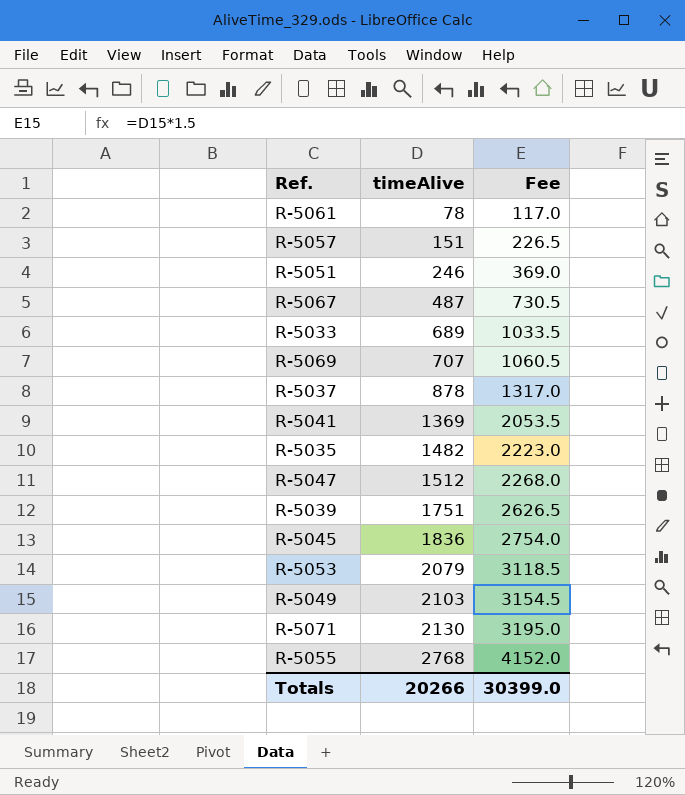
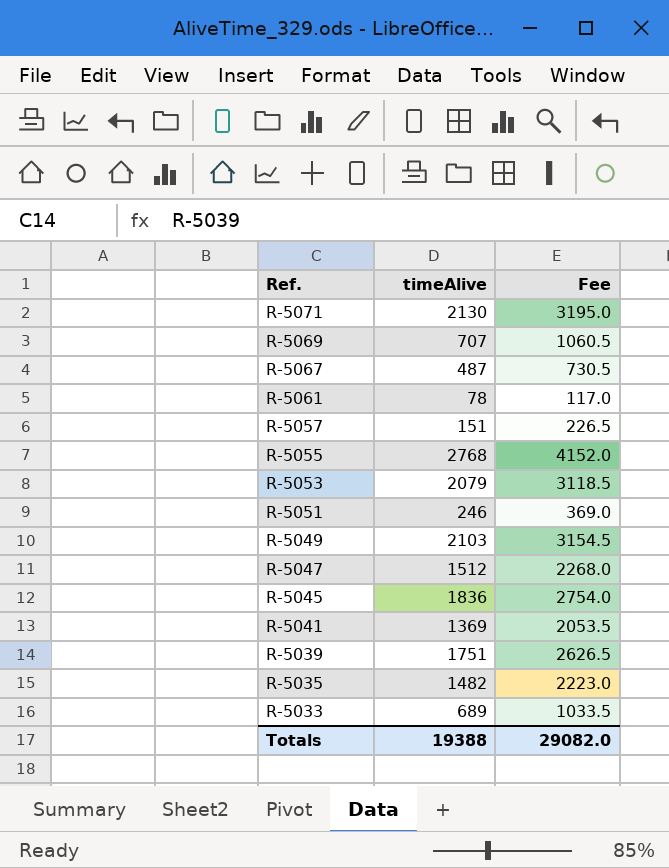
row order: timeAlive ascending -> Ref. descending
row R-5037: 878 | 1317.0 -> none
Totals | timeAlive: 20266 -> 19388
Totals | Fee: 30399.0 -> 29082.0

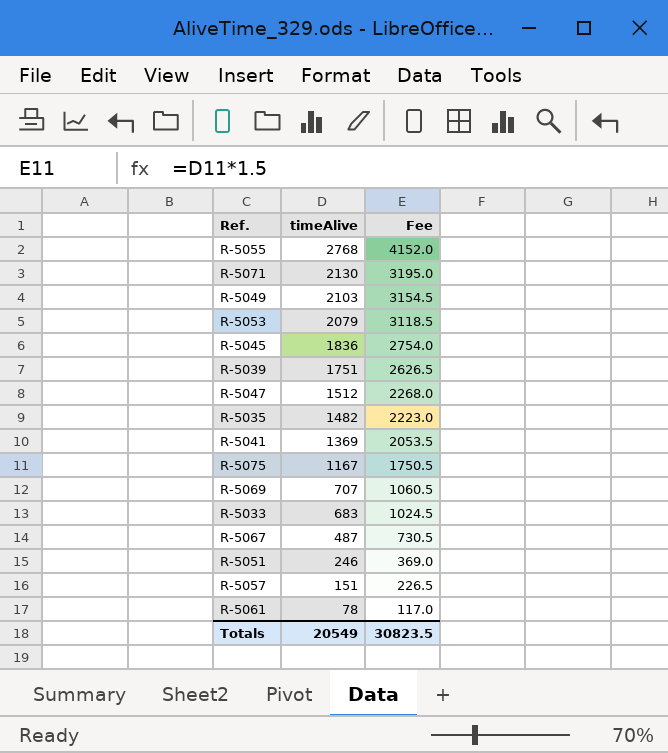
row order: Ref. descending -> timeAlive descending
row R-5075: none -> 1167 | 1750.5
R-5033 | timeAlive: 689 -> 683
R-5033 | Fee: 1033.5 -> 1024.5
Totals | timeAlive: 19388 -> 20549
Totals | Fee: 29082.0 -> 30823.5

